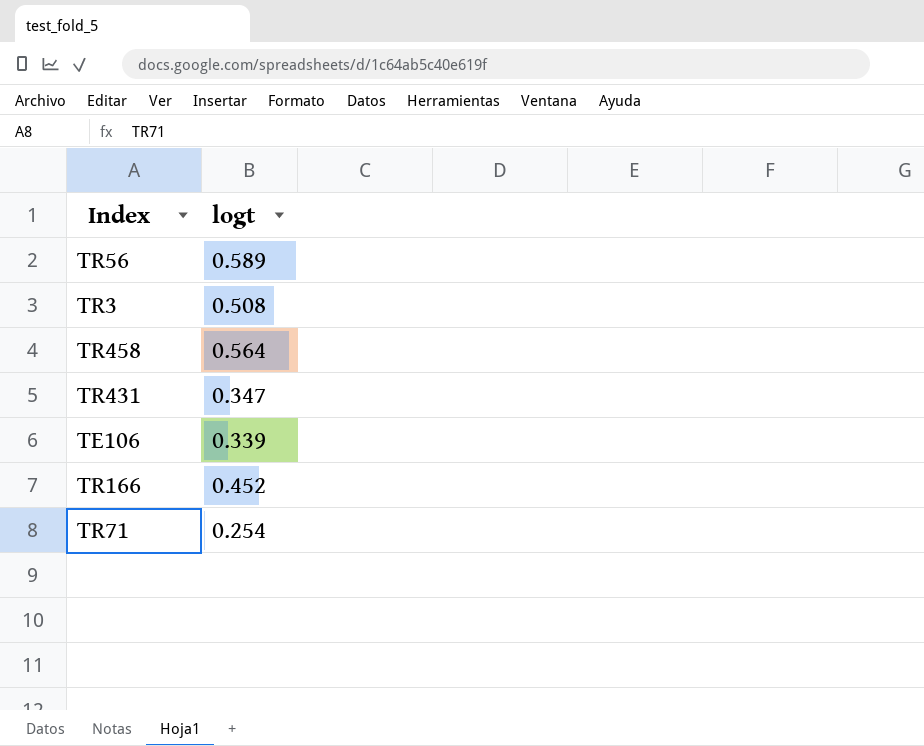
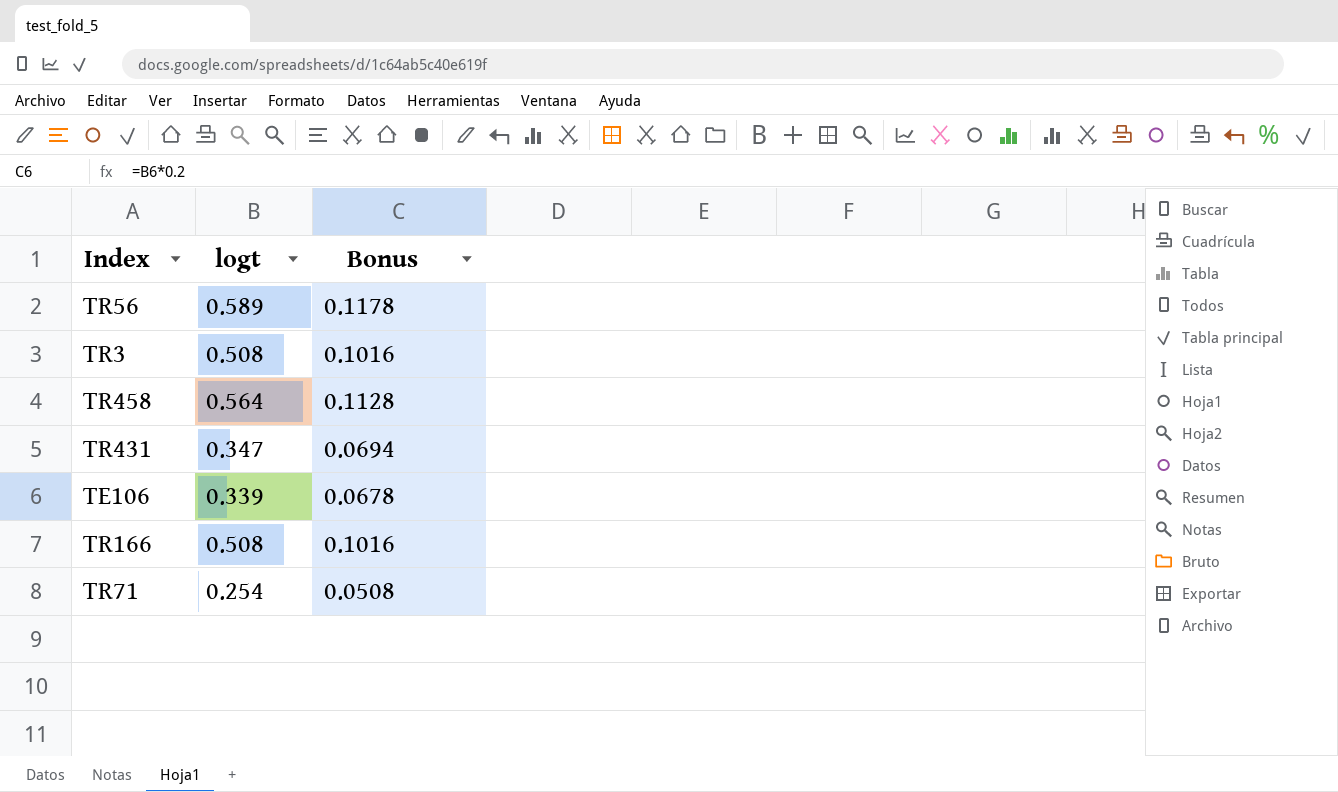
column Bonus | formula: none -> [logt] * 0.2
TR166 | logt: 0.452 -> 0.508

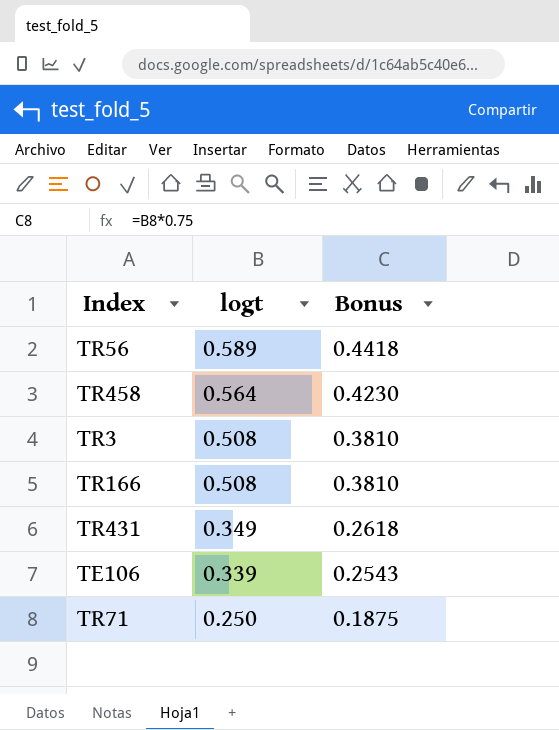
row order: none -> logt descending
column Bonus | formula: [logt] * 0.2 -> [logt] * 0.75
TR431 | logt: 0.347 -> 0.349
TR71 | logt: 0.254 -> 0.250

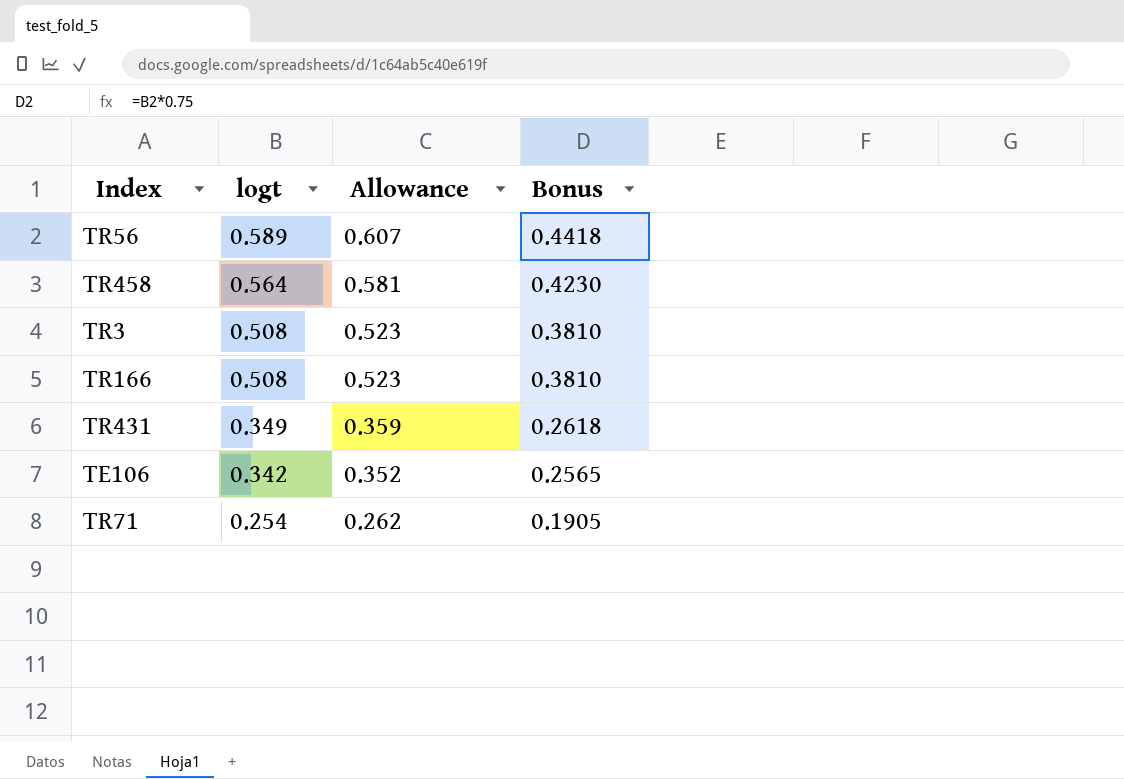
column Allowance | formula: none -> [logt] * 1.03
TE106 | logt: 0.339 -> 0.342
TE106 | Bonus: 0.2543 -> 0.2565
TR71 | logt: 0.250 -> 0.254
TR71 | Bonus: 0.1875 -> 0.1905

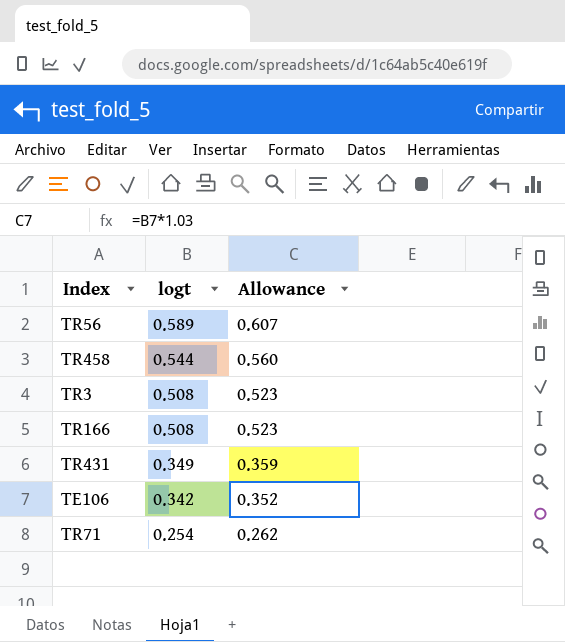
column Bonus | formula: [logt] * 0.75 -> none
TR458 | logt: 0.564 -> 0.544
TR458 | Allowance: 0.581 -> 0.560

